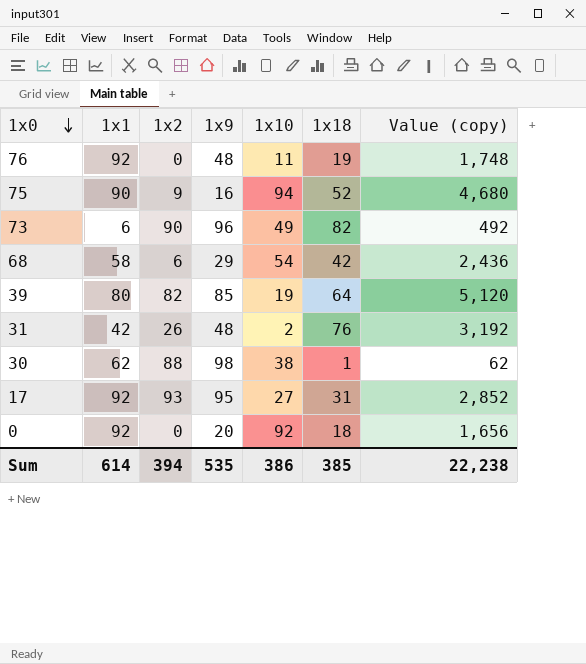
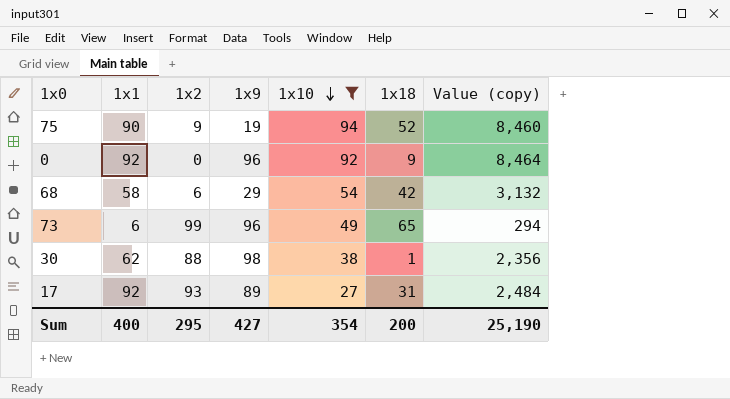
filter: none -> 1x10 >= 27
row order: 1x0 descending -> 1x10 descending
column Value (copy) | formula: [1x1] * [1x18] -> [1x1] * [1x10]
75 | 1x9: 16 -> 19
0 | 1x9: 20 -> 96
0 | 1x18: 18 -> 9
73 | 1x2: 90 -> 99
73 | 1x18: 82 -> 65
17 | 1x9: 95 -> 89
Sum | 1x1: 614 -> 400
Sum | 1x2: 394 -> 295
Sum | 1x9: 535 -> 427
Sum | 1x10: 386 -> 354
Sum | 1x18: 385 -> 200
Sum | Value (copy): 22,238 -> 25,190

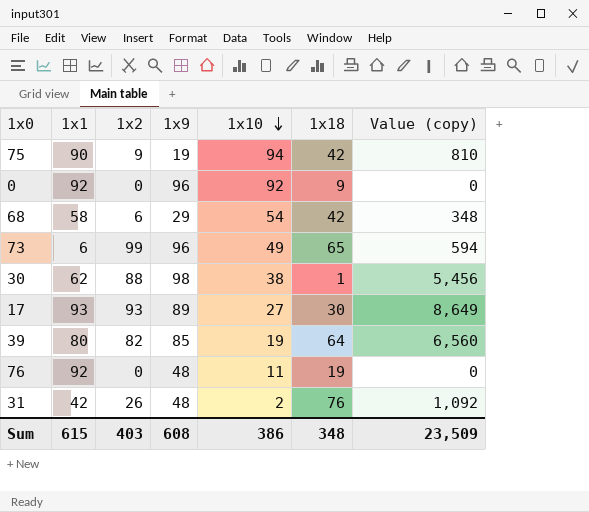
filter: 1x10 >= 27 -> none
column Value (copy) | formula: [1x1] * [1x10] -> [1x1] * [1x2]
75 | 1x18: 52 -> 42
17 | 1x1: 92 -> 93
17 | 1x18: 31 -> 30
Sum | 1x1: 400 -> 615
Sum | 1x2: 295 -> 403
Sum | 1x9: 427 -> 608
Sum | 1x10: 354 -> 386
Sum | 1x18: 200 -> 348
Sum | Value (copy): 25,190 -> 23,509

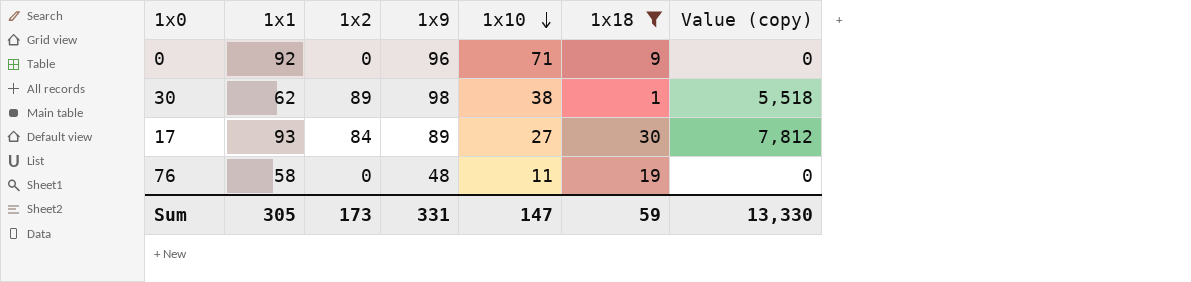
filter: none -> 1x18 <= 30
0 | 1x10: 92 -> 71
30 | 1x2: 88 -> 89
30 | Value (copy): 5,456 -> 5,518
17 | 1x2: 93 -> 84
17 | Value (copy): 8,649 -> 7,812
76 | 1x1: 92 -> 58
Sum | 1x1: 615 -> 305
Sum | 1x2: 403 -> 173
Sum | 1x9: 608 -> 331
Sum | 1x10: 386 -> 147
Sum | 1x18: 348 -> 59
Sum | Value (copy): 23,509 -> 13,330

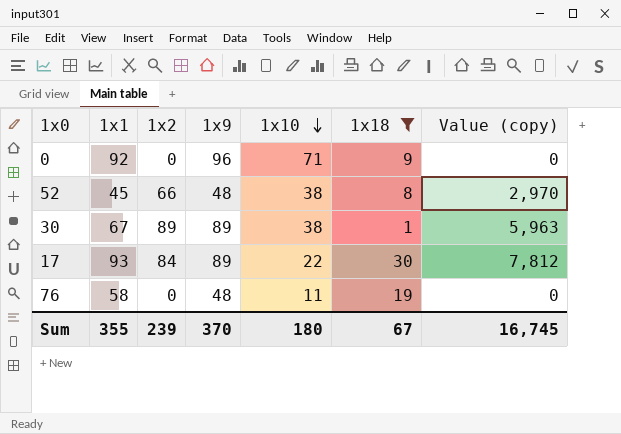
row 52: none -> 45 | 66 | 48 | 38 | 8 | 2,970
30 | 1x1: 62 -> 67
30 | 1x9: 98 -> 89
30 | Value (copy): 5,518 -> 5,963
17 | 1x10: 27 -> 22
Sum | 1x1: 305 -> 355
Sum | 1x2: 173 -> 239
Sum | 1x9: 331 -> 370
Sum | 1x10: 147 -> 180
Sum | 1x18: 59 -> 67
Sum | Value (copy): 13,330 -> 16,745

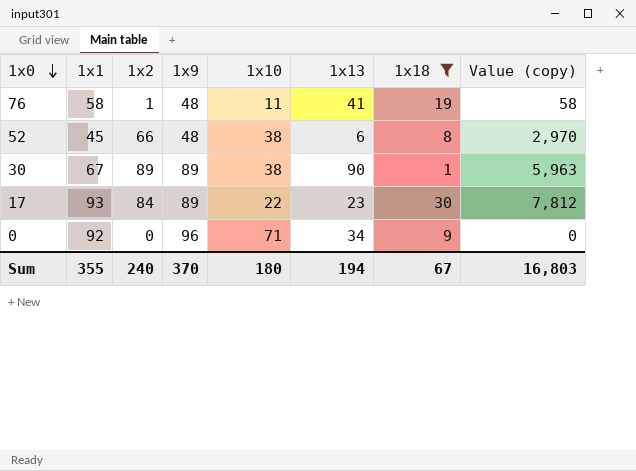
row order: 1x10 descending -> 1x0 descending
column 1x13 | position: none -> 6
76 | 1x2: 0 -> 1
76 | Value (copy): 0 -> 58
Sum | 1x2: 239 -> 240
Sum | Value (copy): 16,745 -> 16,803

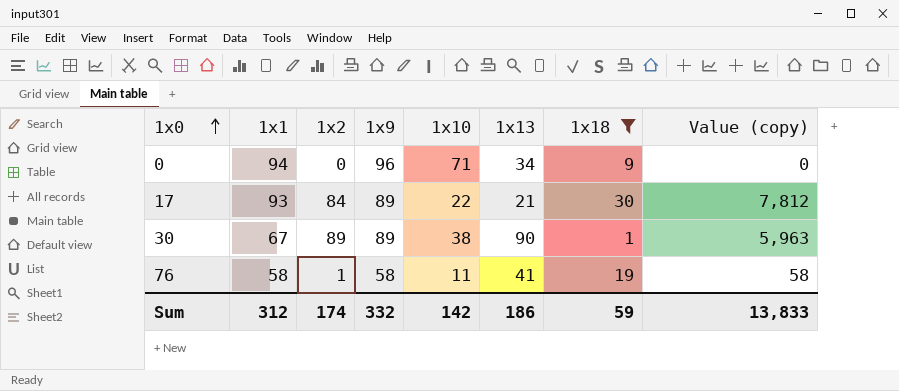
row order: 1x0 descending -> 1x0 ascending
row 52: 45 | 66 | 48 | 38 | 6 | 8 | 2,970 -> none
0 | 1x1: 92 -> 94
17 | 1x13: 23 -> 21
76 | 1x9: 48 -> 58
Sum | 1x1: 355 -> 312
Sum | 1x2: 240 -> 174
Sum | 1x9: 370 -> 332
Sum | 1x10: 180 -> 142
Sum | 1x13: 194 -> 186
Sum | 1x18: 67 -> 59
Sum | Value (copy): 16,803 -> 13,833

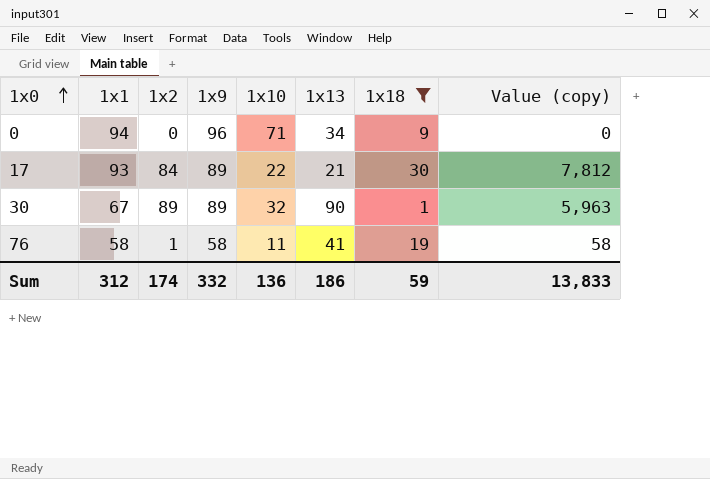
30 | 1x10: 38 -> 32
Sum | 1x10: 142 -> 136

